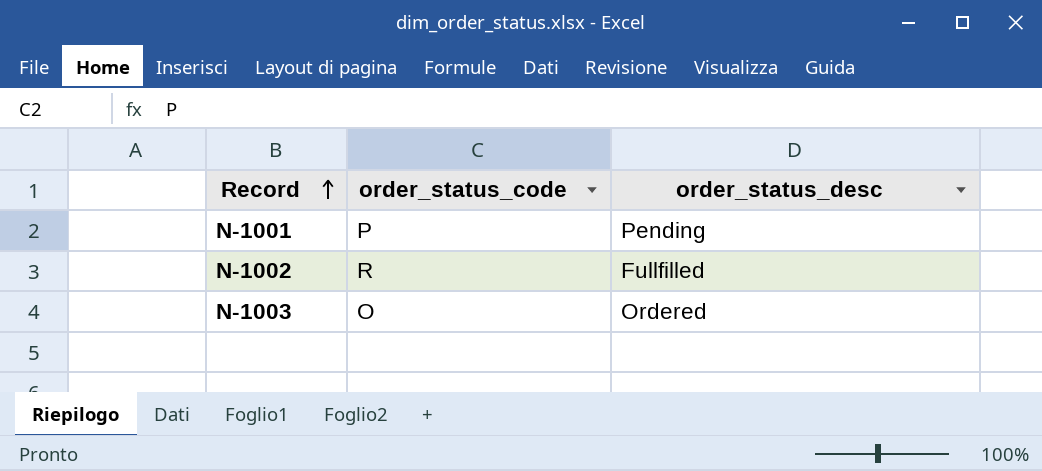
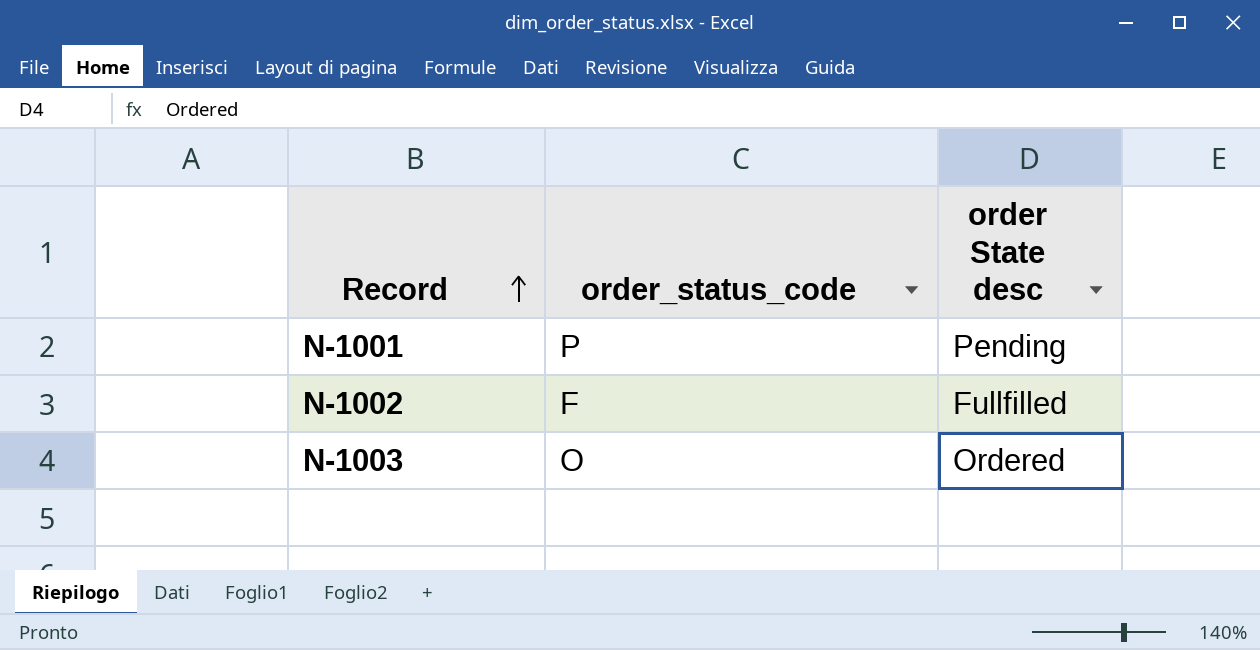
column name: order_status_desc -> order State desc
N-1002 | order_status_code: R -> F

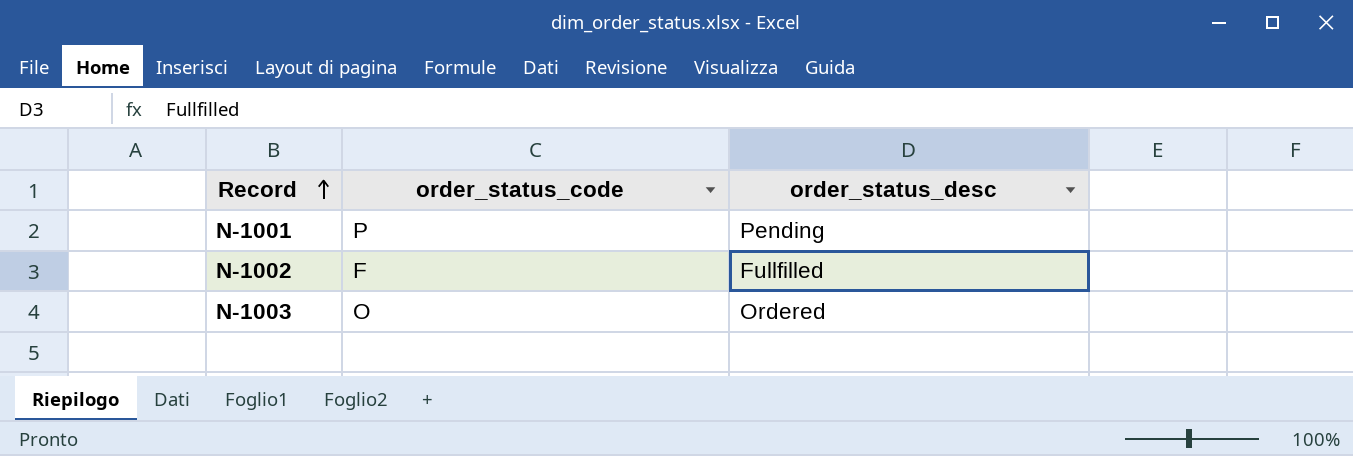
column name: order State desc -> order_status_desc

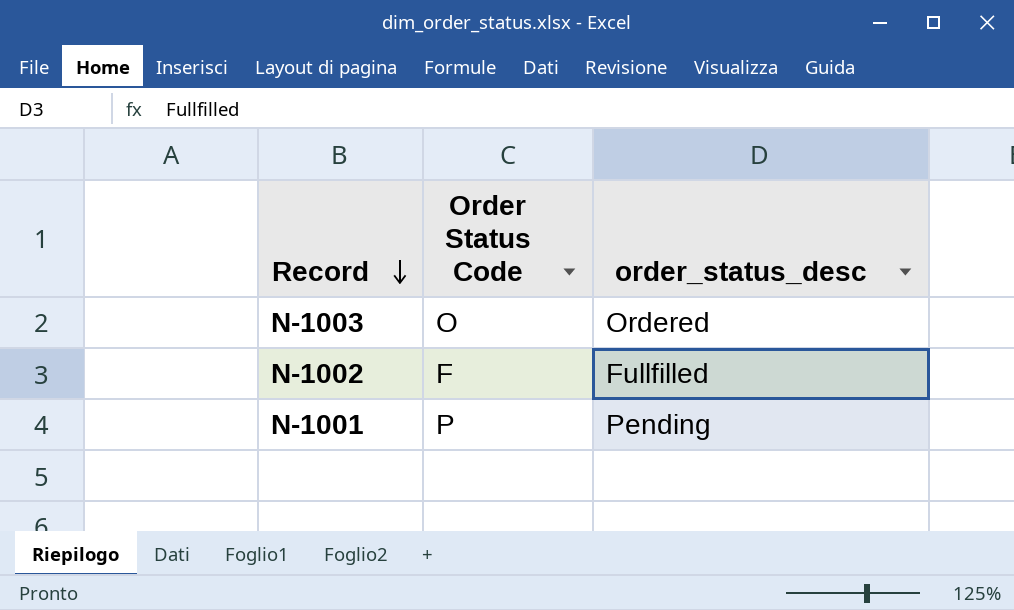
row order: Record ascending -> Record descending
column name: order_status_code -> Order Status Code

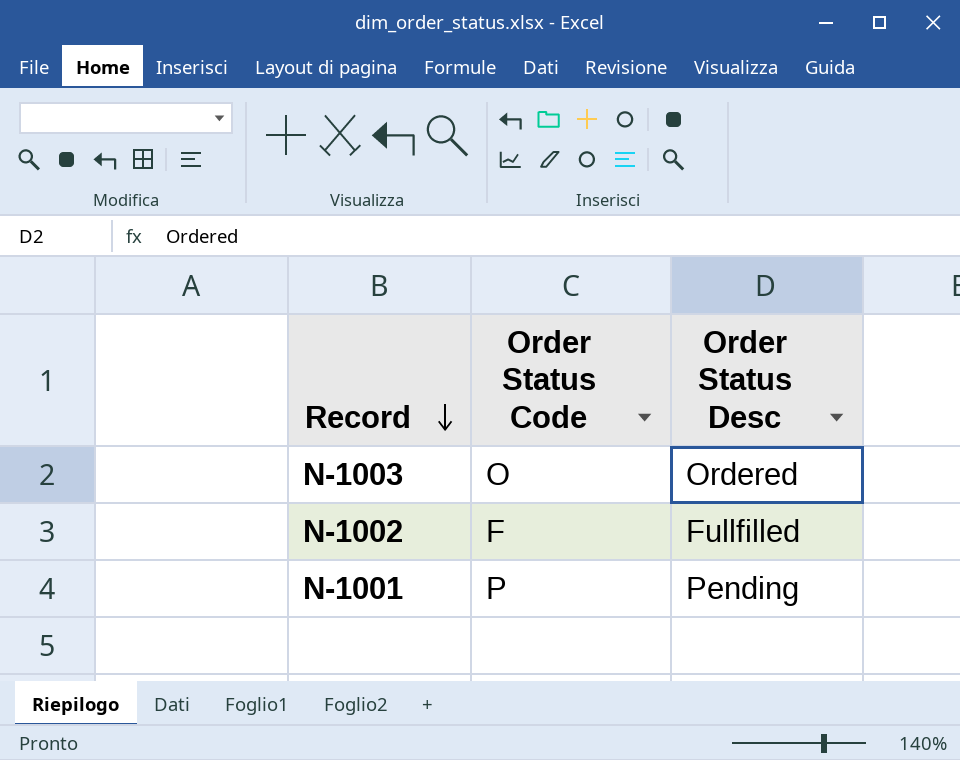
column name: order_status_desc -> Order Status Desc

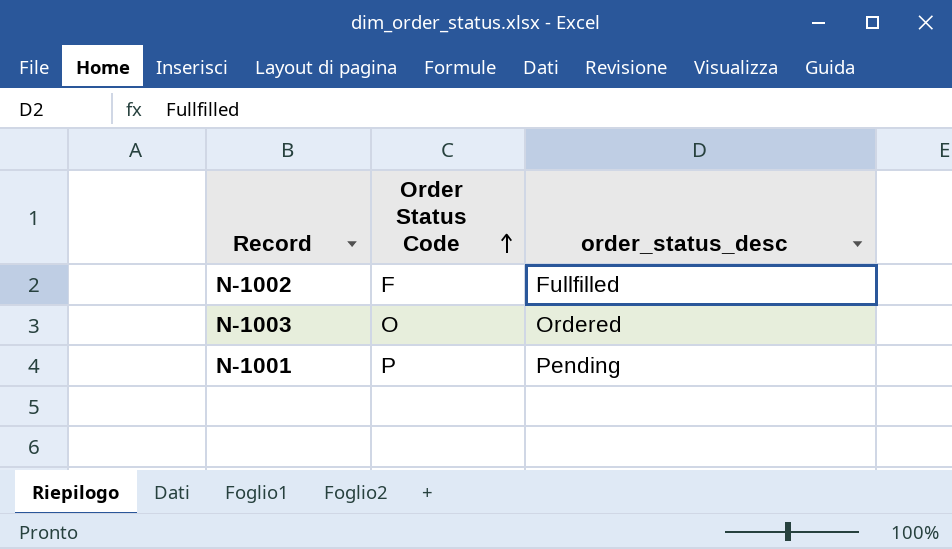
row order: Record descending -> Order Status Code ascending
column name: Order Status Desc -> order_status_desc

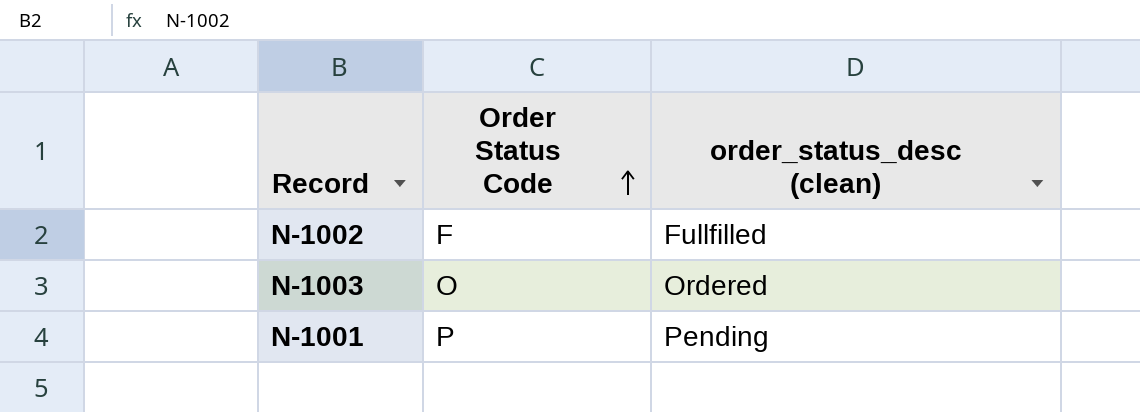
column name: order_status_desc -> order_status_desc (clean)

